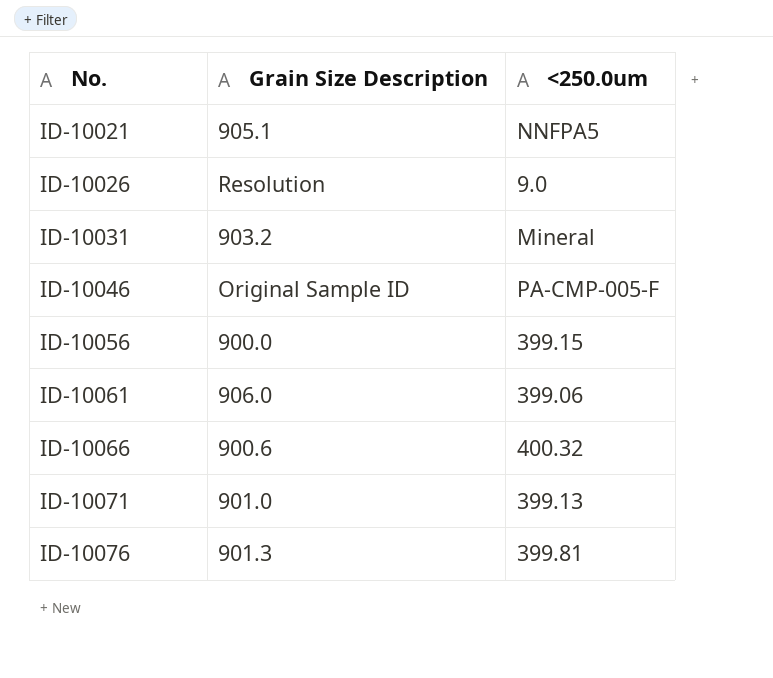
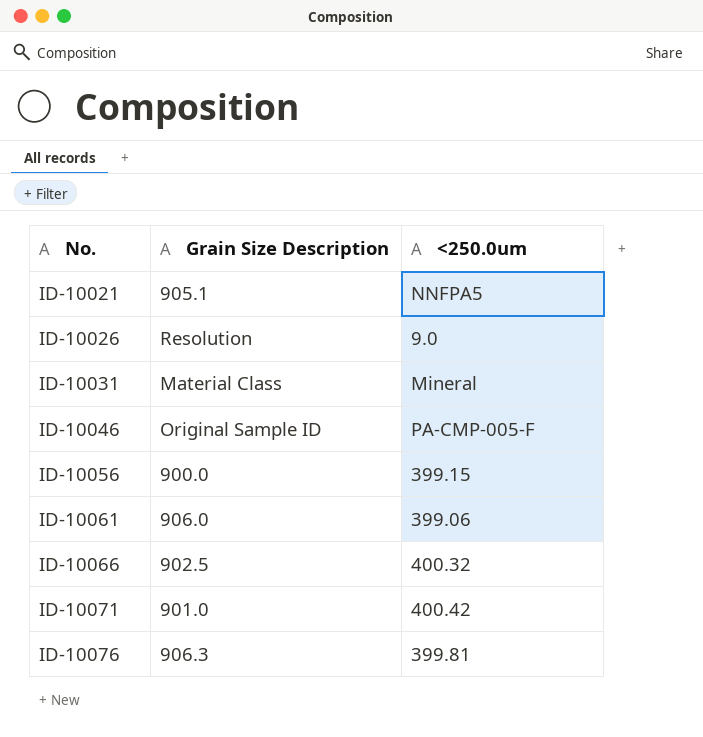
ID-10031 | Grain Size Description: 903.2 -> Material Class
ID-10066 | Grain Size Description: 900.6 -> 902.5
ID-10071 | <250.0um: 399.13 -> 400.42
ID-10076 | Grain Size Description: 901.3 -> 906.3

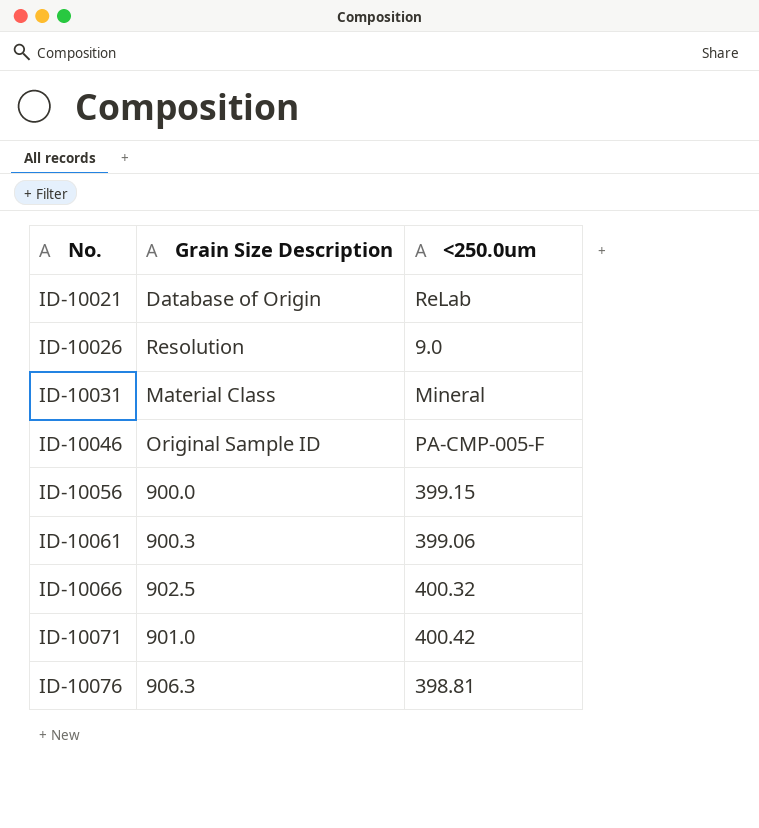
ID-10021 | Grain Size Description: 905.1 -> Database of Origin
ID-10021 | <250.0um: NNFPA5 -> ReLab
ID-10061 | Grain Size Description: 906.0 -> 900.3
ID-10076 | <250.0um: 399.81 -> 398.81

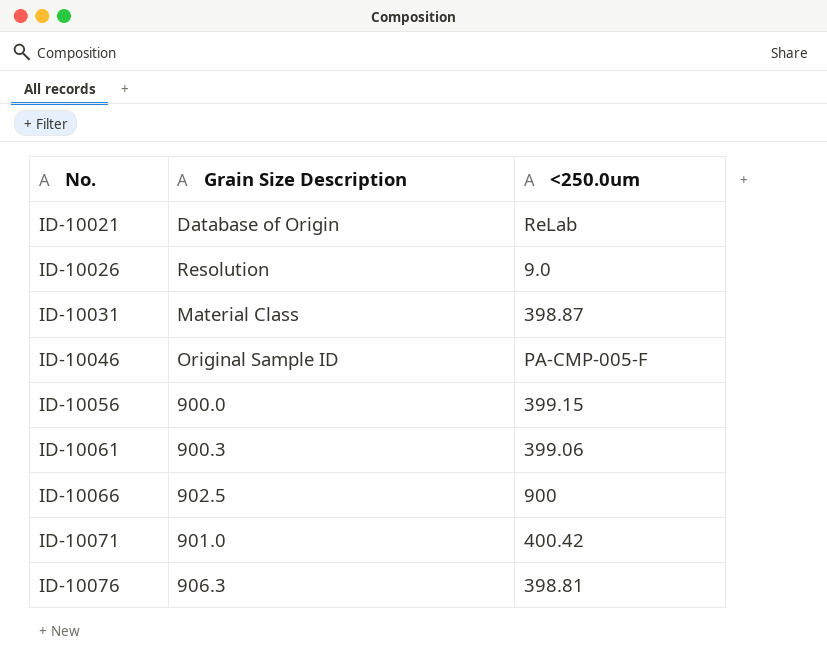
ID-10031 | <250.0um: Mineral -> 398.87
ID-10066 | <250.0um: 400.32 -> 900

